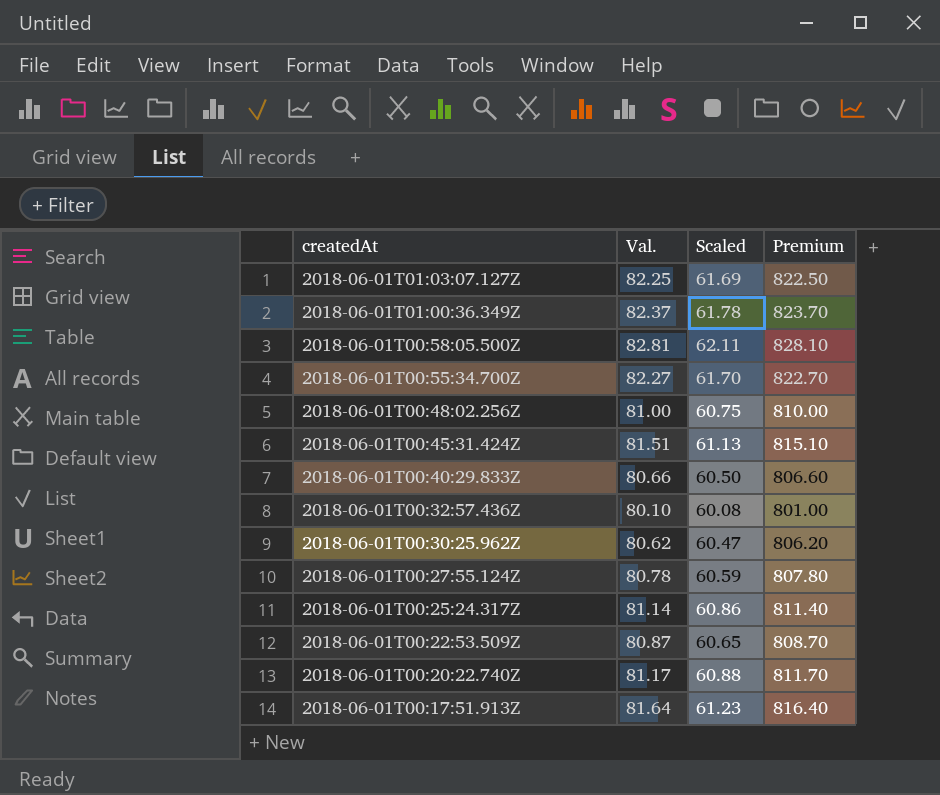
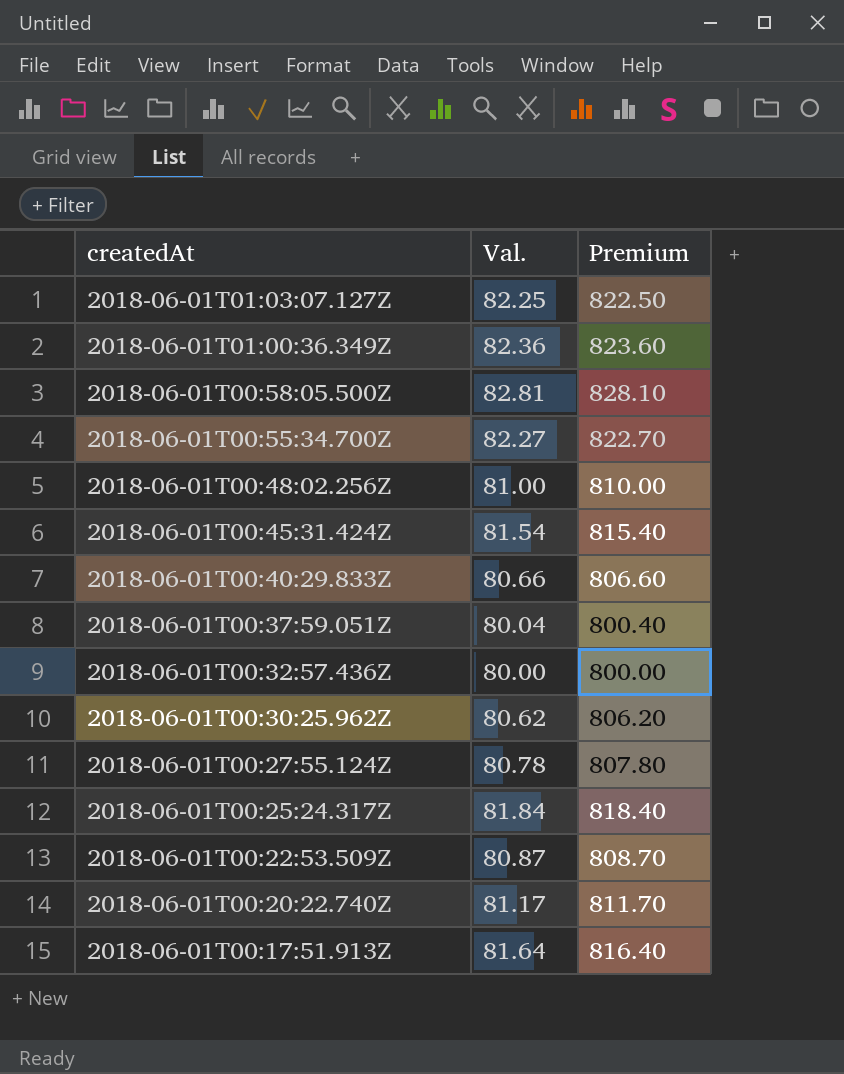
column Scaled | formula: [Val.] * 0.75 -> none
2018-06-01T01:00:36.349Z | Val.: 82.37 -> 82.36
2018-06-01T01:00:36.349Z | Premium: 823.70 -> 823.60
2018-06-01T00:45:31.424Z | Val.: 81.51 -> 81.54
2018-06-01T00:45:31.424Z | Premium: 815.10 -> 815.40
row 2018-06-01T00:37:59.051Z: none -> 80.04 | 800.40
2018-06-01T00:32:57.436Z | Val.: 80.10 -> 80.00
2018-06-01T00:32:57.436Z | Premium: 801.00 -> 800.00
2018-06-01T00:25:24.317Z | Val.: 81.14 -> 81.84
2018-06-01T00:25:24.317Z | Premium: 811.40 -> 818.40

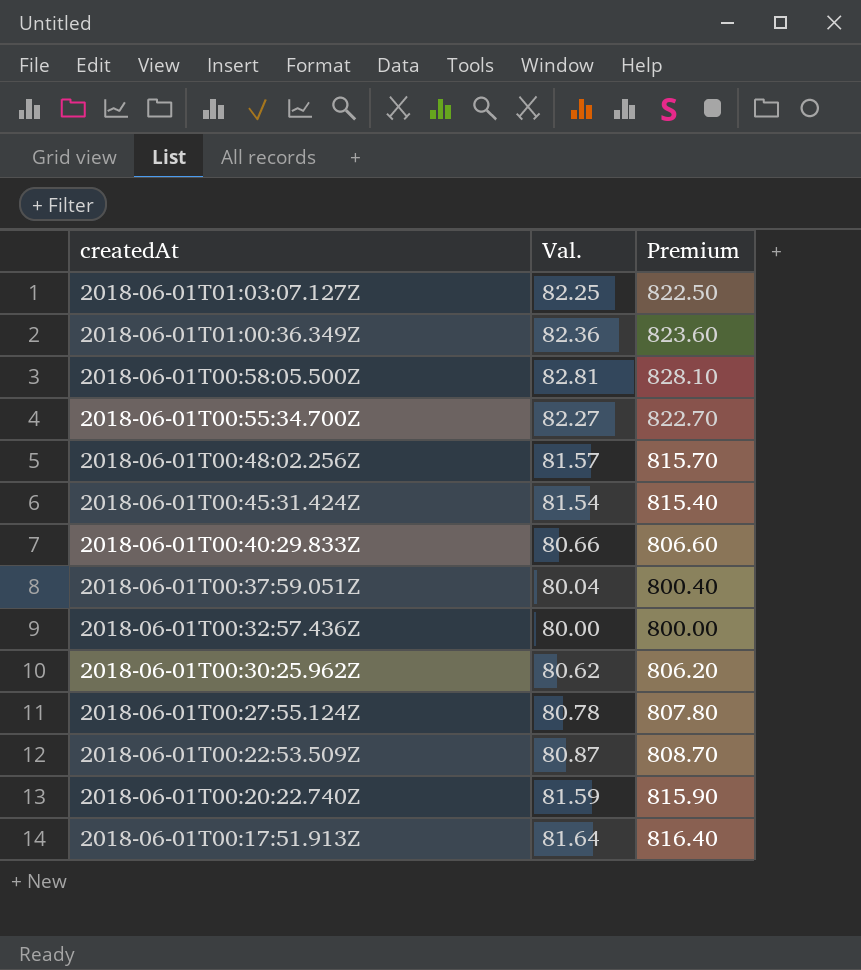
row 2018-06-01T00:25:24.317Z: 81.84 | 818.40 -> none
2018-06-01T00:48:02.256Z | Val.: 81.00 -> 81.57
2018-06-01T00:48:02.256Z | Premium: 810.00 -> 815.70
2018-06-01T00:20:22.740Z | Val.: 81.17 -> 81.59
2018-06-01T00:20:22.740Z | Premium: 811.70 -> 815.90

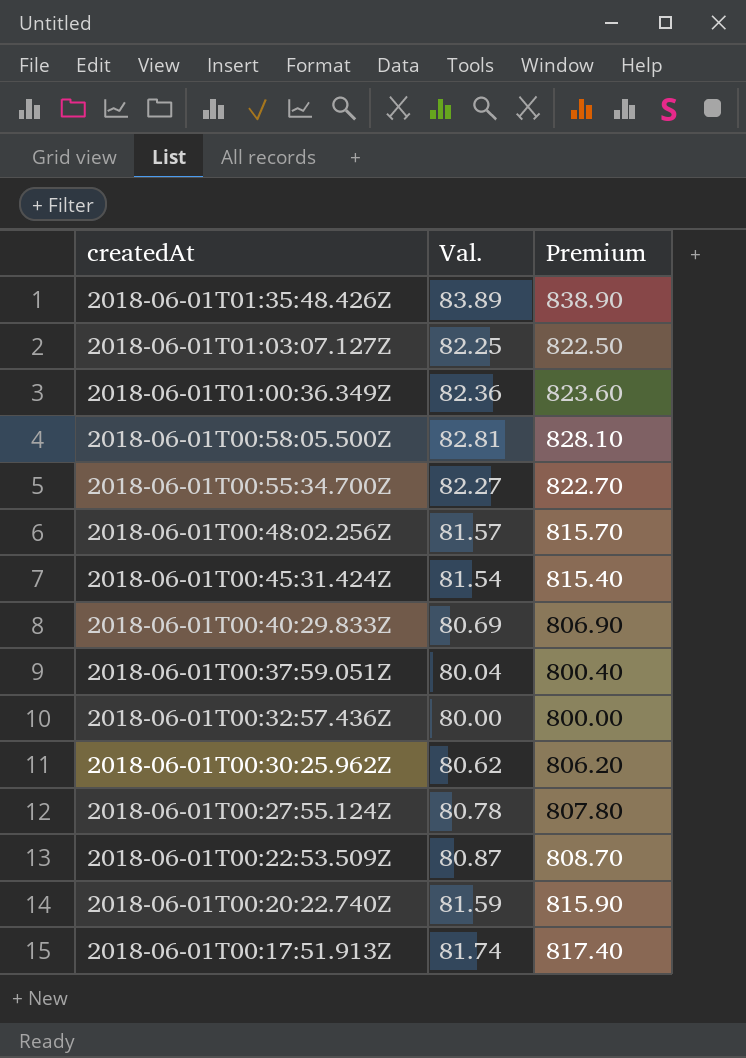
row 2018-06-01T01:35:48.426Z: none -> 83.89 | 838.90
2018-06-01T00:40:29.833Z | Val.: 80.66 -> 80.69
2018-06-01T00:40:29.833Z | Premium: 806.60 -> 806.90
2018-06-01T00:17:51.913Z | Val.: 81.64 -> 81.74
2018-06-01T00:17:51.913Z | Premium: 816.40 -> 817.40

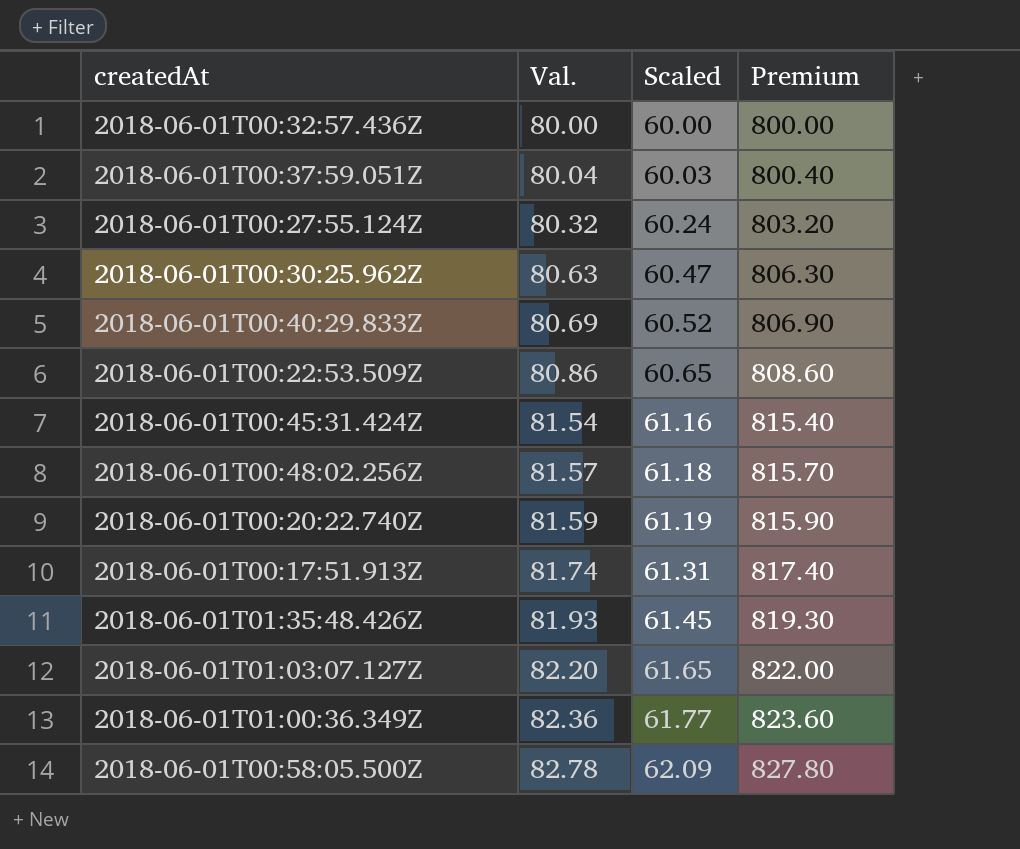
row order: createdAt descending -> Val. ascending
column Scaled | formula: none -> [Val.] * 0.75
row 2018-06-01T00:55:34.700Z: 82.27 | 822.70 -> none
2018-06-01T00:27:55.124Z | Val.: 80.78 -> 80.32
2018-06-01T00:27:55.124Z | Premium: 807.80 -> 803.20
2018-06-01T00:30:25.962Z | Val.: 80.62 -> 80.63
2018-06-01T00:30:25.962Z | Premium: 806.20 -> 806.30
2018-06-01T00:22:53.509Z | Val.: 80.87 -> 80.86
2018-06-01T00:22:53.509Z | Premium: 808.70 -> 808.60
2018-06-01T01:35:48.426Z | Val.: 83.89 -> 81.93
2018-06-01T01:35:48.426Z | Premium: 838.90 -> 819.30
2018-06-01T01:03:07.127Z | Val.: 82.25 -> 82.20
2018-06-01T01:03:07.127Z | Premium: 822.50 -> 822.00
2018-06-01T00:58:05.500Z | Val.: 82.81 -> 82.78
2018-06-01T00:58:05.500Z | Premium: 828.10 -> 827.80

